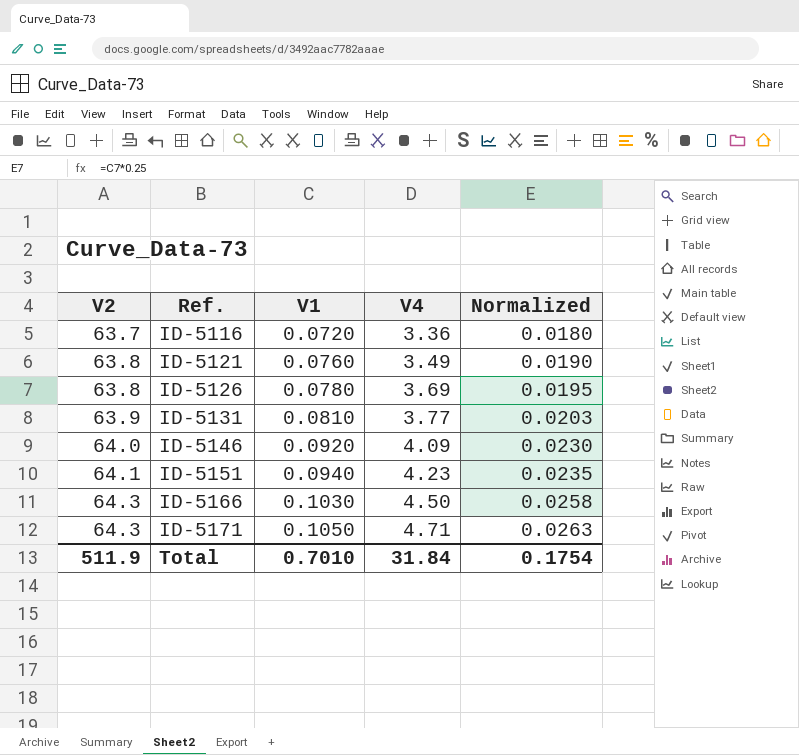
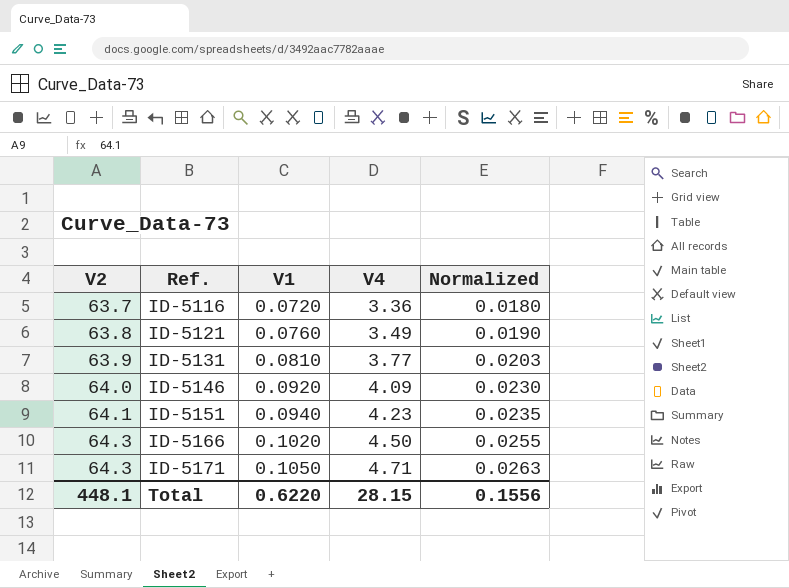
row ID-5126: 63.8 | 0.0780 | 3.69 | 0.0195 -> none
ID-5166 | V1: 0.1030 -> 0.1020
ID-5166 | Normalized: 0.0258 -> 0.0255
Total | V2: 511.9 -> 448.1
Total | V1: 0.7010 -> 0.6220
Total | V4: 31.84 -> 28.15
Total | Normalized: 0.1754 -> 0.1556

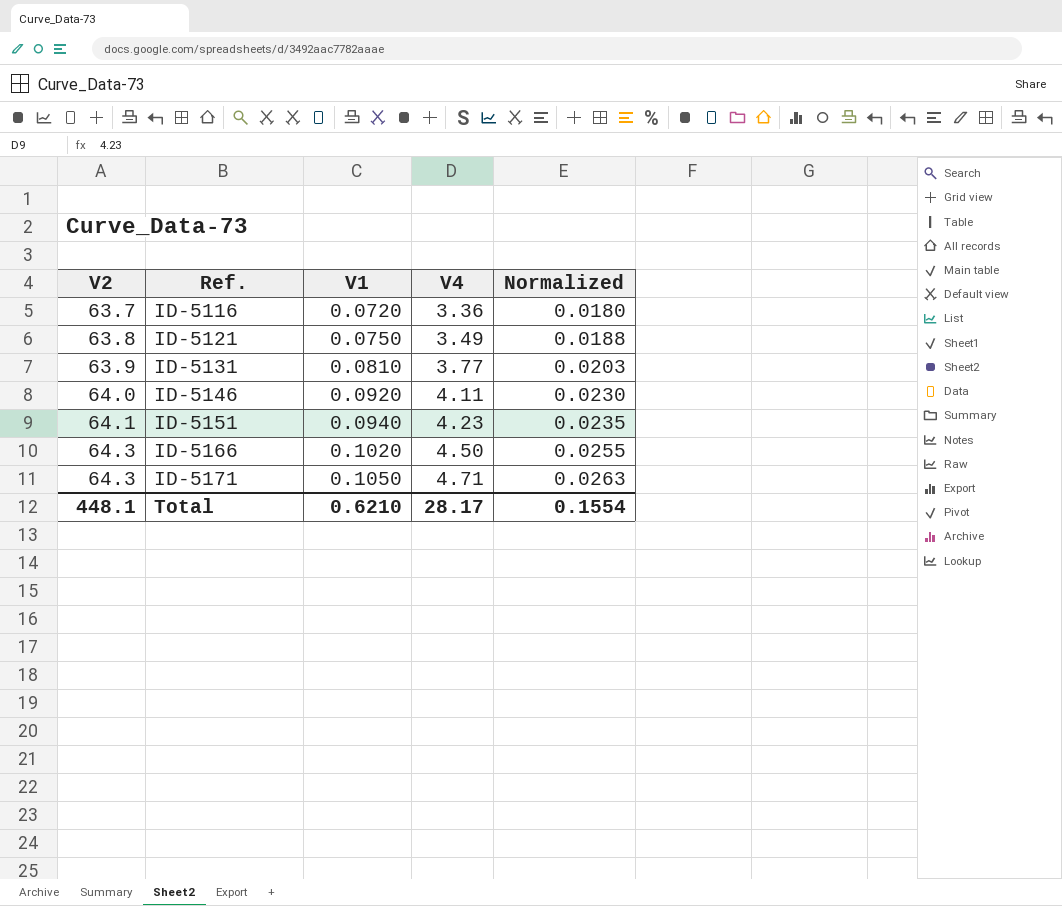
ID-5121 | V1: 0.0760 -> 0.0750
ID-5121 | Normalized: 0.0190 -> 0.0188
ID-5146 | V4: 4.09 -> 4.11
Total | V1: 0.6220 -> 0.6210
Total | V4: 28.15 -> 28.17
Total | Normalized: 0.1556 -> 0.1554

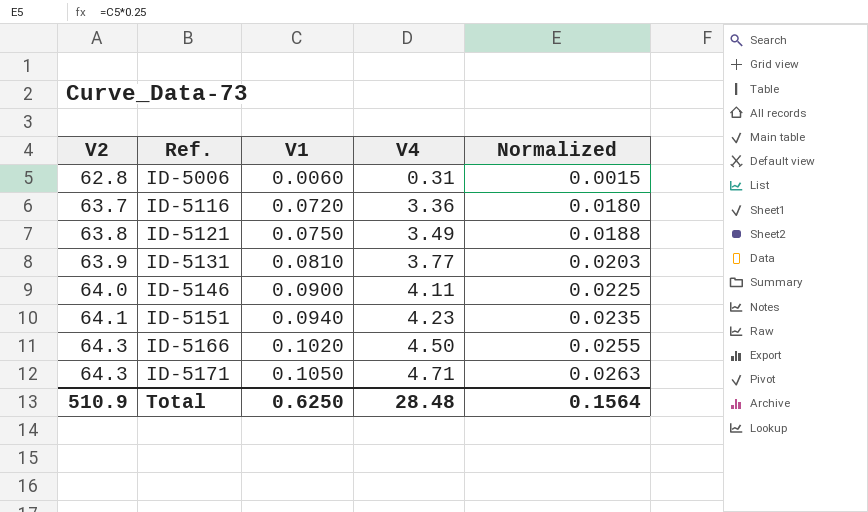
row ID-5006: none -> 62.8 | 0.0060 | 0.31 | 0.0015
ID-5146 | V1: 0.0920 -> 0.0900
ID-5146 | Normalized: 0.0230 -> 0.0225
Total | V2: 448.1 -> 510.9
Total | V1: 0.6210 -> 0.6250
Total | V4: 28.17 -> 28.48
Total | Normalized: 0.1554 -> 0.1564

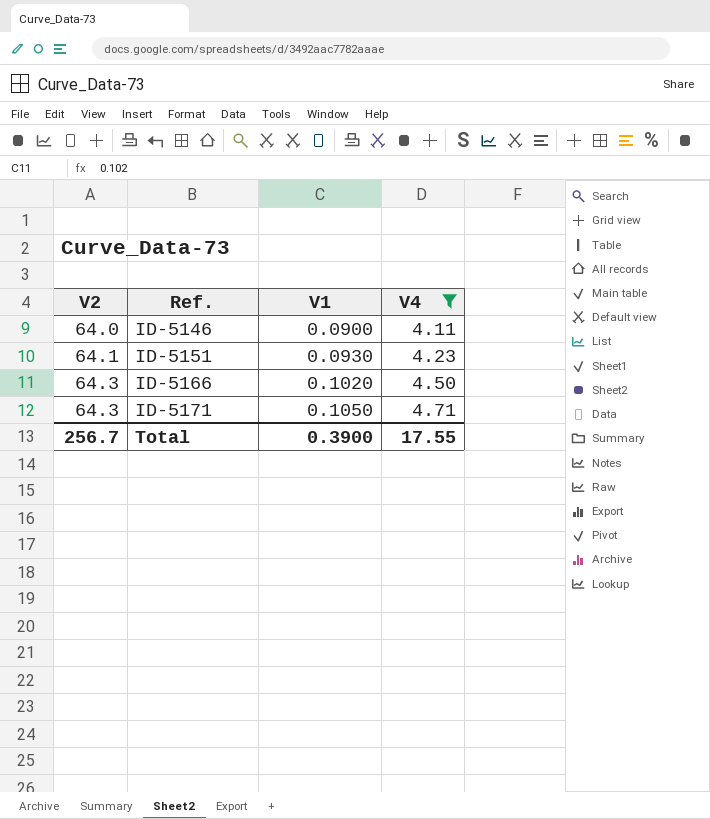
filter: none -> V4 >= 4.11
column Normalized | formula: [V1] * 0.25 -> none
ID-5151 | V1: 0.0940 -> 0.0930
Total | V2: 510.9 -> 256.7
Total | V1: 0.6250 -> 0.3900
Total | V4: 28.48 -> 17.55

